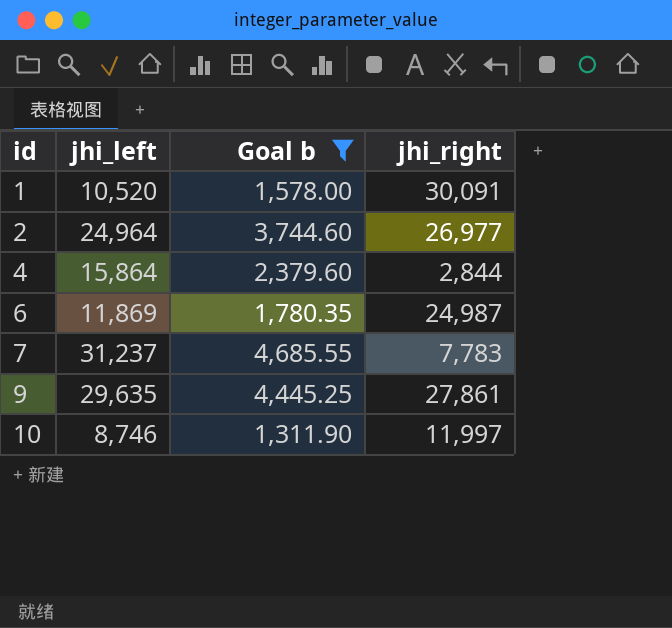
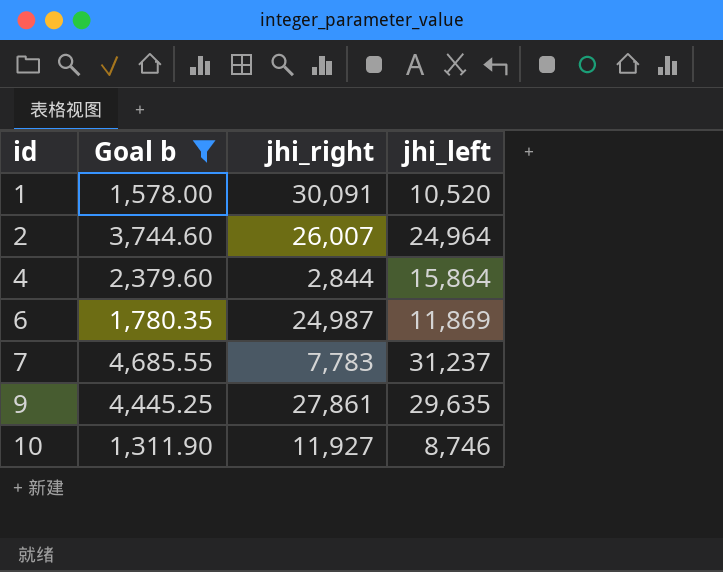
column jhi_left | position: 2 -> 4
2 | jhi_right: 26,977 -> 26,007
10 | jhi_right: 11,997 -> 11,927

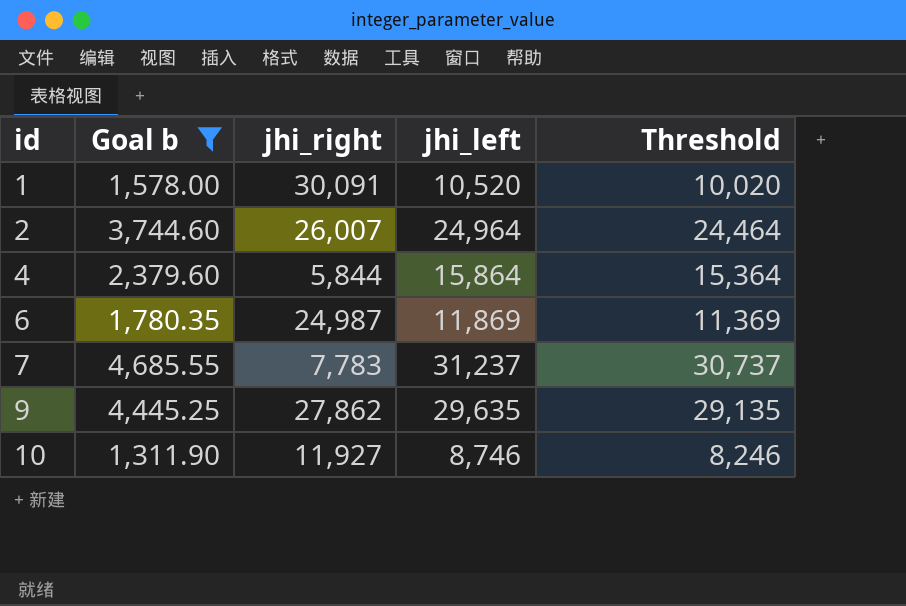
column Threshold | formula: none -> [jhi_left] - 500
4 | jhi_right: 2,844 -> 5,844
9 | jhi_right: 27,861 -> 27,862

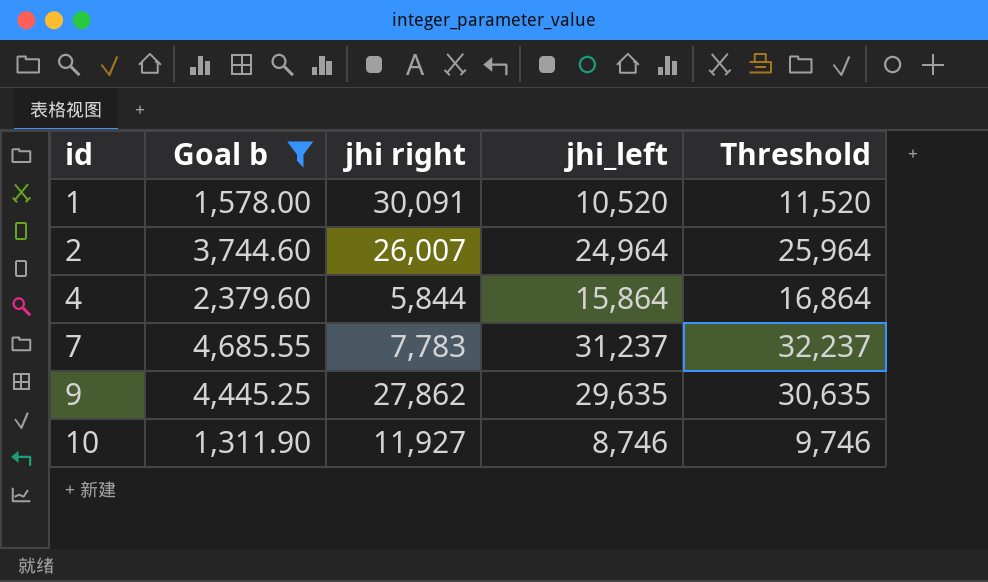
column name: jhi_right -> jhi right
column Threshold | formula: [jhi_left] - 500 -> [jhi_left] + 1000
row 6: 1,780.35 | 24,987 | 11,869 | 11,369 -> none

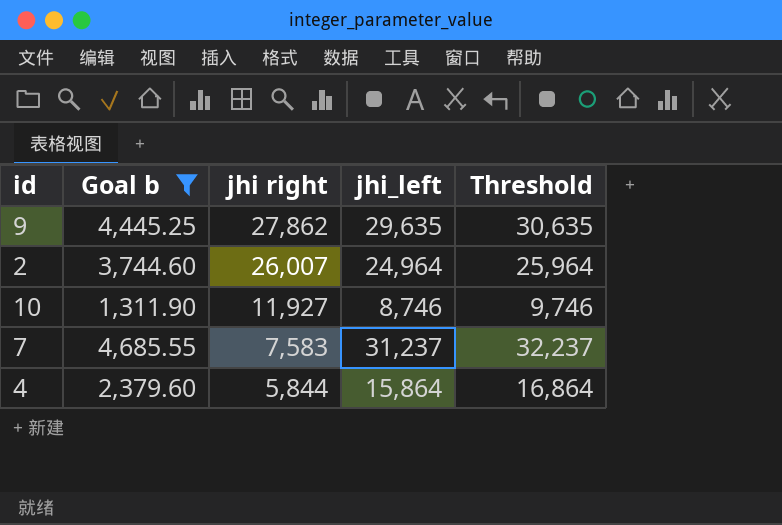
row order: id ascending -> jhi right descending
row 1: 1,578.00 | 30,091 | 10,520 | 11,520 -> none
7 | jhi right: 7,783 -> 7,583

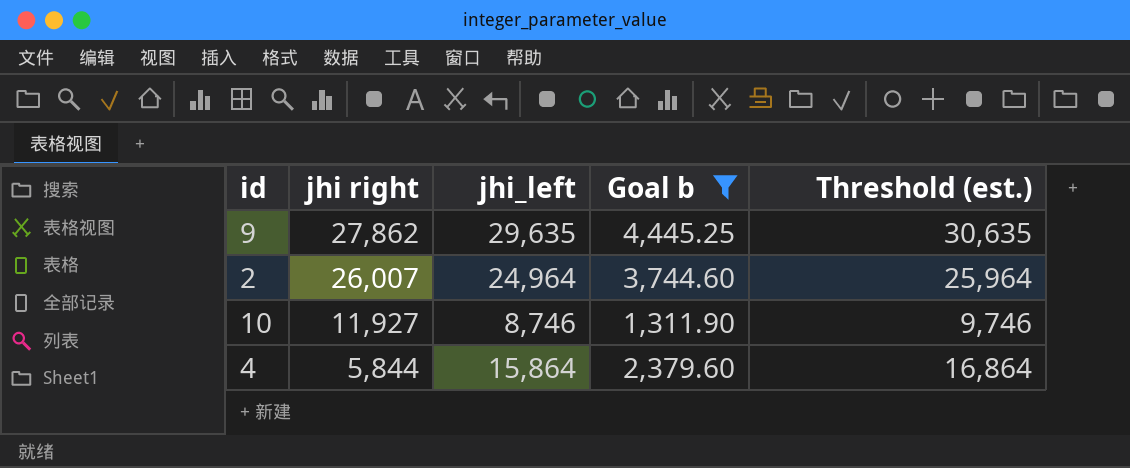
column Goal b | position: 2 -> 4
column name: Threshold -> Threshold (est.)
row 7: 4,685.55 | 7,583 | 31,237 | 32,237 -> none

